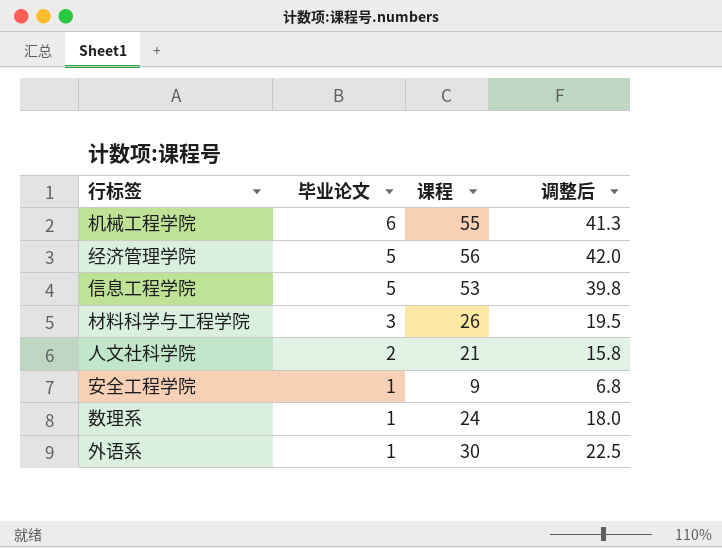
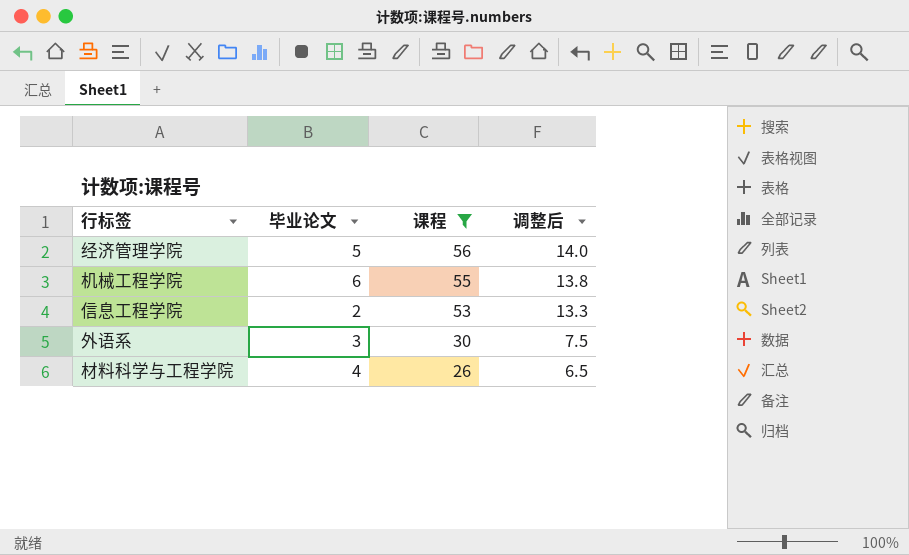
filter: none -> 课程 >= 26
row order: 毕业论文 descending -> 课程 descending
column 调整后 | formula: [课程] * 0.75 -> [课程] * 0.25
信息工程学院 | 毕业论文: 5 -> 2
外语系 | 毕业论文: 1 -> 3
材料科学与工程学院 | 毕业论文: 3 -> 4

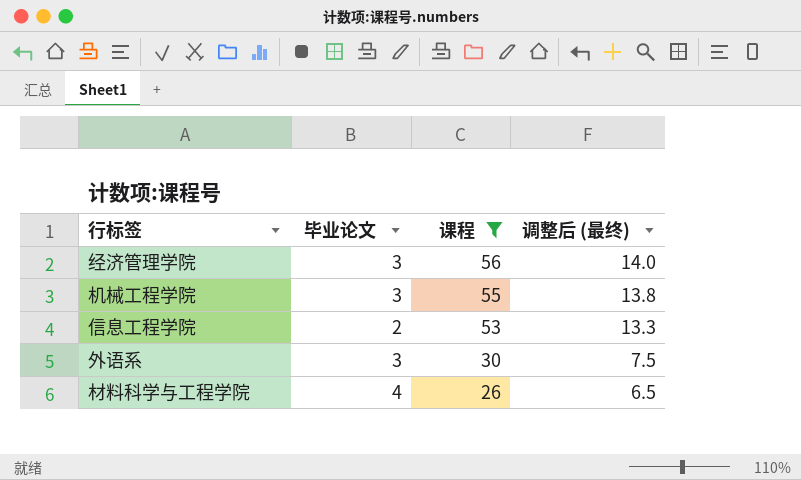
column name: 调整后 -> 调整后 (最终)
经济管理学院 | 毕业论文: 5 -> 3
机械工程学院 | 毕业论文: 6 -> 3

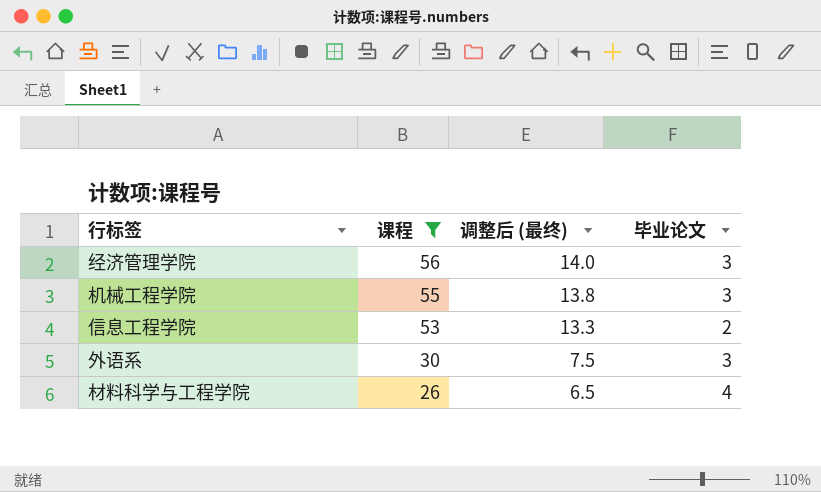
column 毕业论文 | position: 2 -> 4

